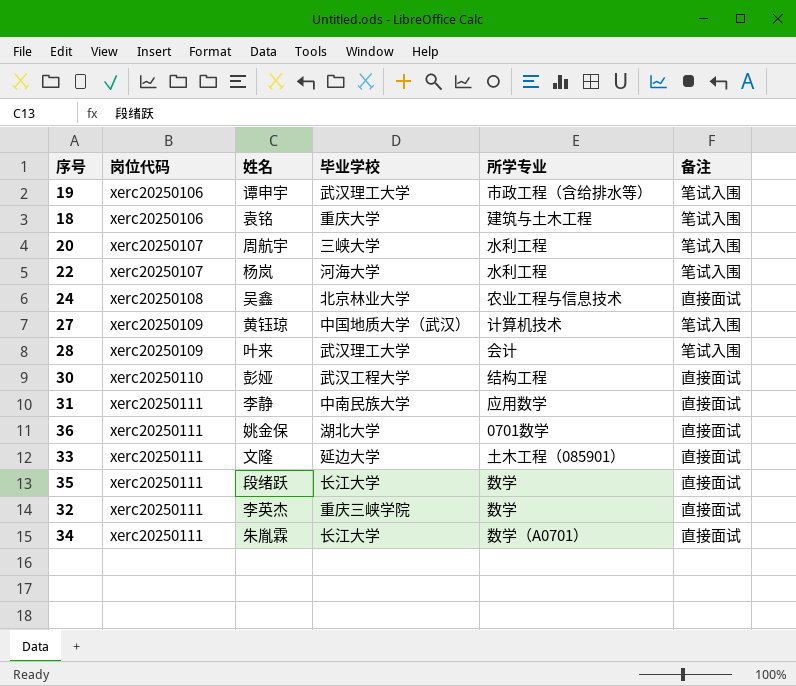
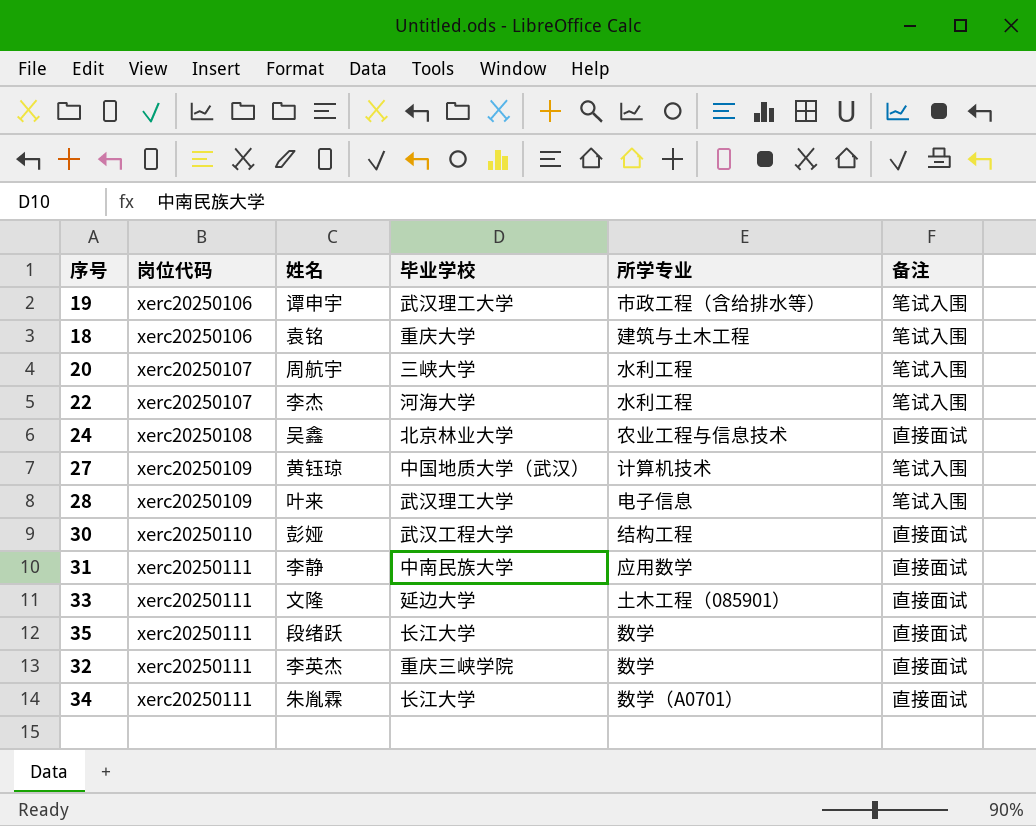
row 36: xerc20250111 | 姚金保 | 湖北大学 | 0701数学 | 直接面试 -> none
22 | 姓名: 杨岚 -> 李杰
28 | 所学专业: 会计 -> 电子信息

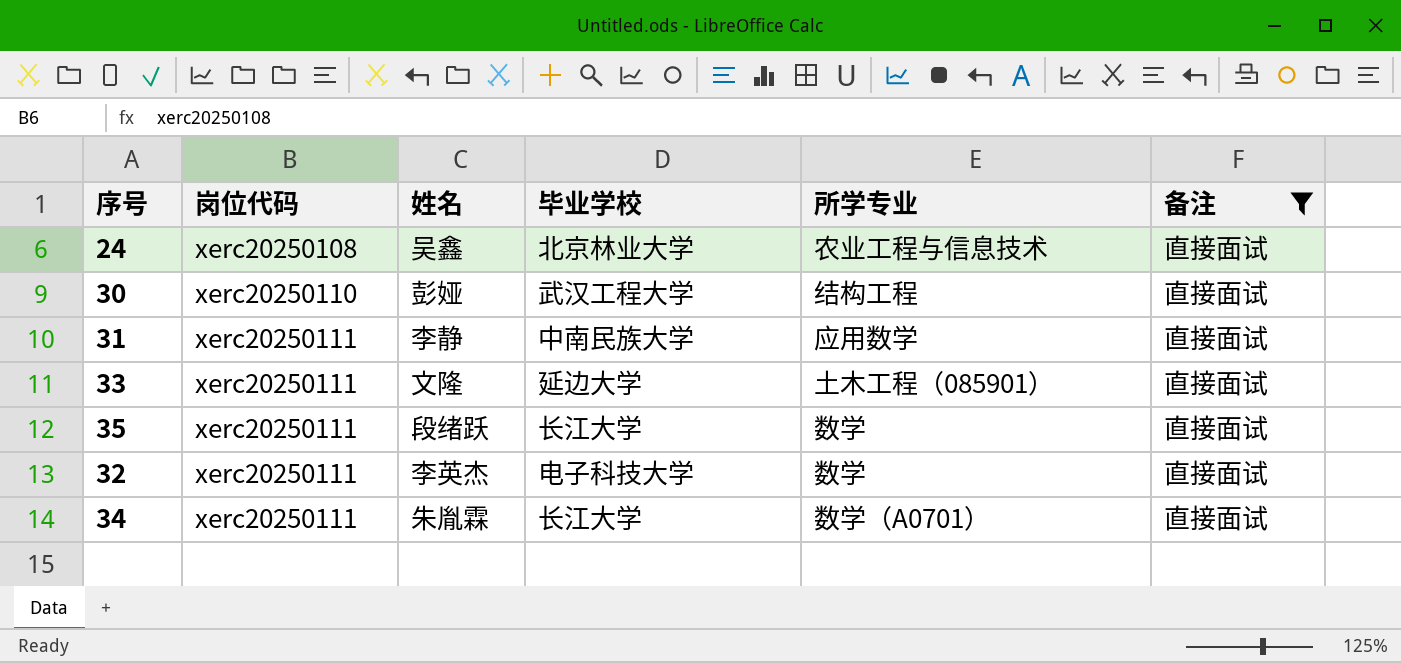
filter: none -> 备注 = 直接面试
32 | 毕业学校: 重庆三峡学院 -> 电子科技大学

